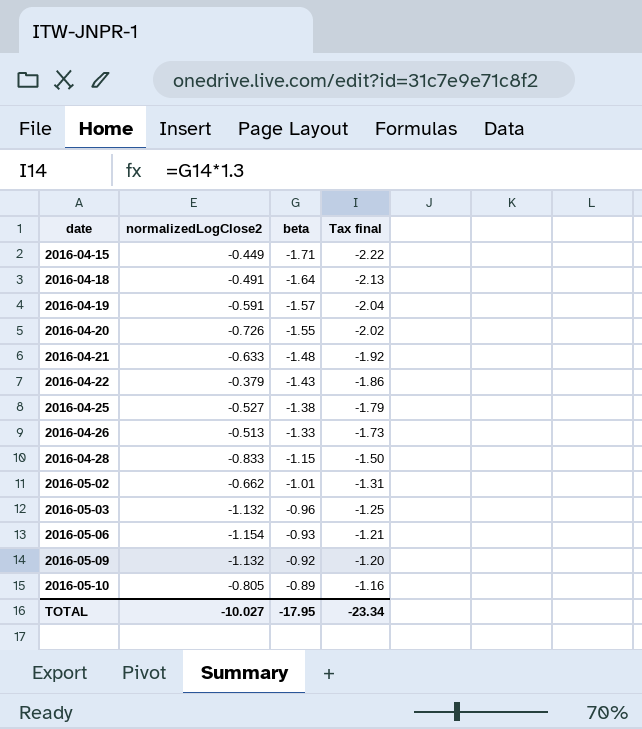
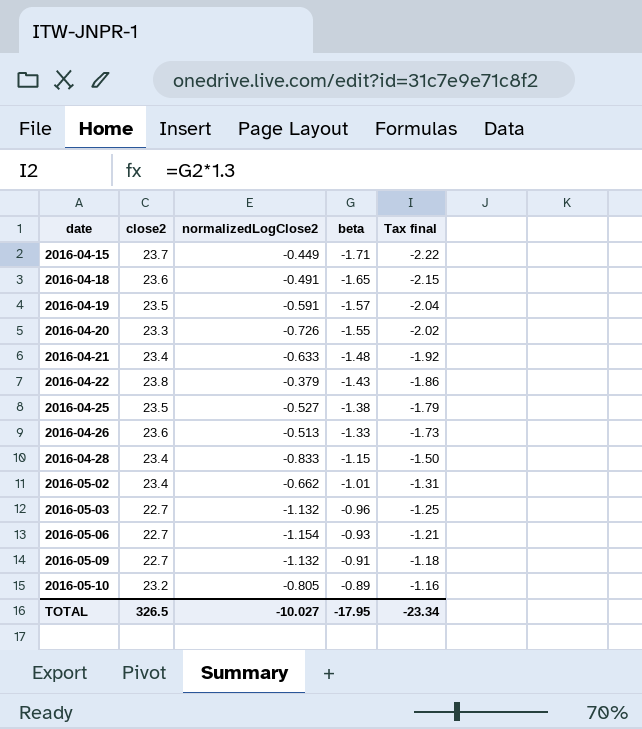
column close2 | position: none -> 2
2016-04-18 | beta: -1.64 -> -1.65
2016-04-18 | Tax final: -2.13 -> -2.15
2016-05-09 | beta: -0.92 -> -0.91
2016-05-09 | Tax final: -1.20 -> -1.18

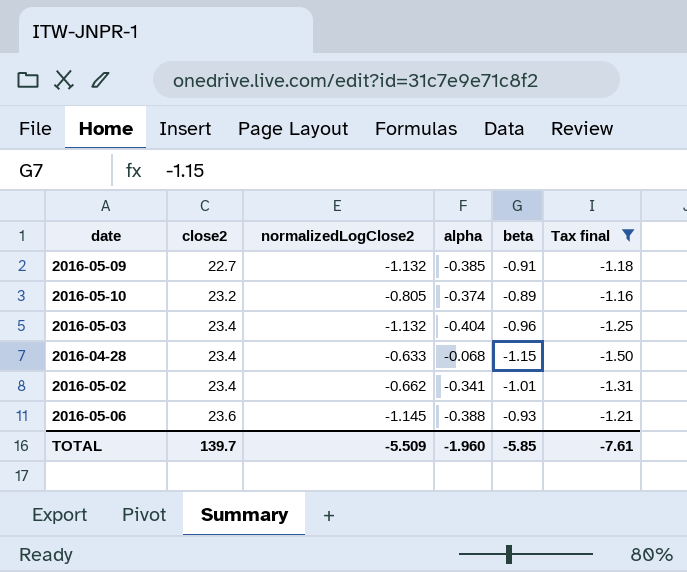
filter: none -> Tax final >= -1.50
row order: date ascending -> close2 ascending
column alpha | position: none -> 4
2016-05-03 | close2: 22.7 -> 23.4
2016-04-28 | normalizedLogClose2: -0.833 -> -0.633
2016-05-06 | close2: 22.7 -> 23.6
2016-05-06 | normalizedLogClose2: -1.154 -> -1.145
TOTAL | close2: 326.5 -> 139.7
TOTAL | normalizedLogClose2: -10.027 -> -5.509
TOTAL | beta: -17.95 -> -5.85
TOTAL | Tax final: -23.34 -> -7.61

